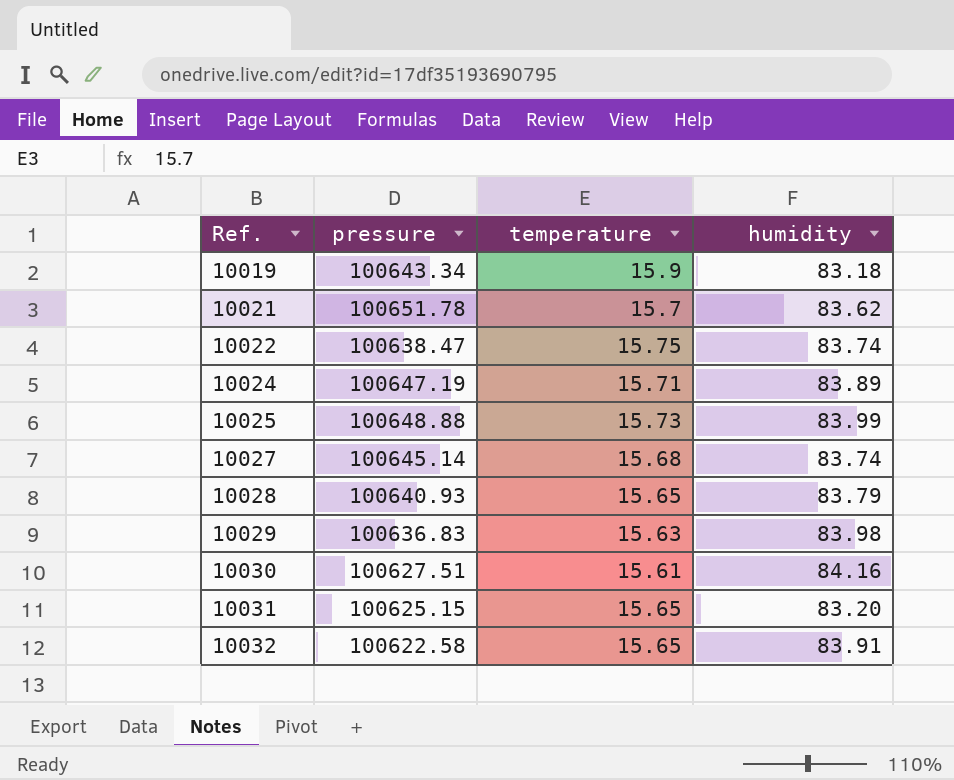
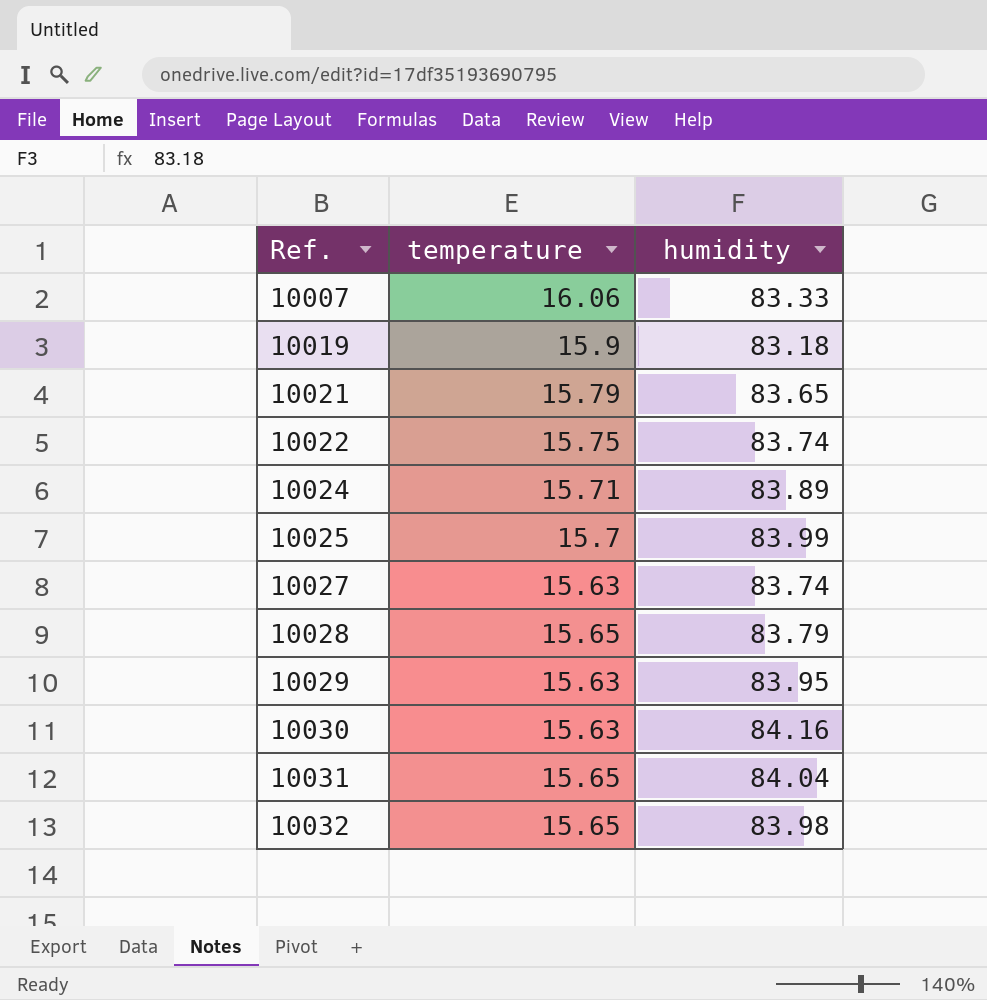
column pressure | position: 2 -> none
row 10007: none -> 16.06 | 83.33
10021 | temperature: 15.7 -> 15.79
10021 | humidity: 83.62 -> 83.65
10025 | temperature: 15.73 -> 15.7
10027 | temperature: 15.68 -> 15.63
10029 | humidity: 83.98 -> 83.95
10030 | temperature: 15.61 -> 15.63
10031 | humidity: 83.20 -> 84.04
10032 | humidity: 83.91 -> 83.98

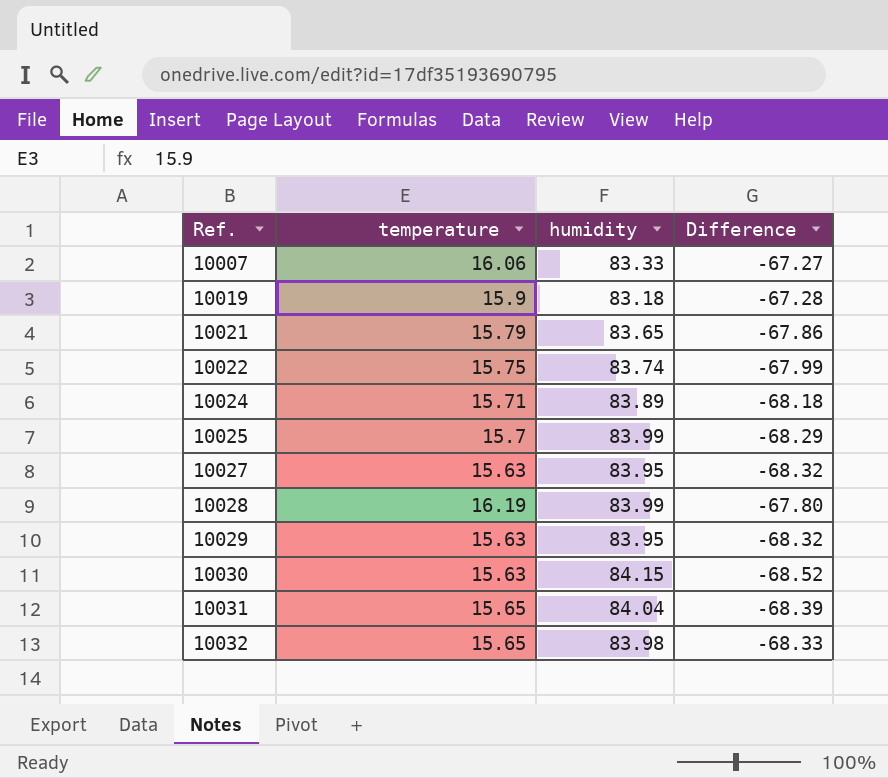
column Difference | formula: none -> [temperature] - [humidity]
10027 | humidity: 83.74 -> 83.95
10028 | temperature: 15.65 -> 16.19
10028 | humidity: 83.79 -> 83.99
10030 | humidity: 84.16 -> 84.15

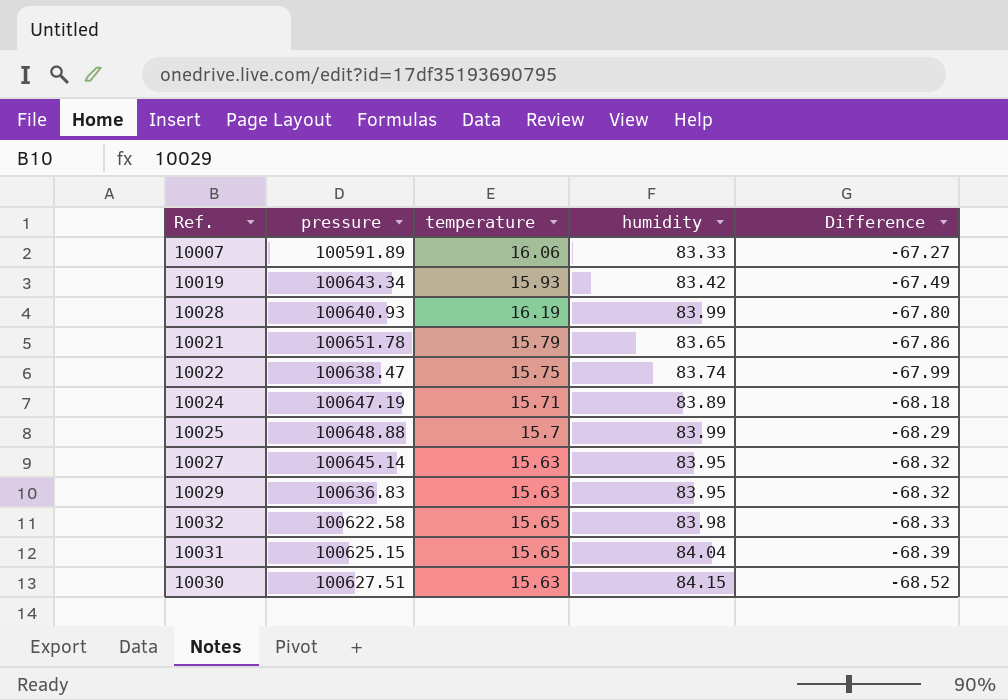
row order: Ref. ascending -> Difference descending
column pressure | position: none -> 2
10019 | temperature: 15.9 -> 15.93
10019 | humidity: 83.18 -> 83.42
10019 | Difference: -67.28 -> -67.49

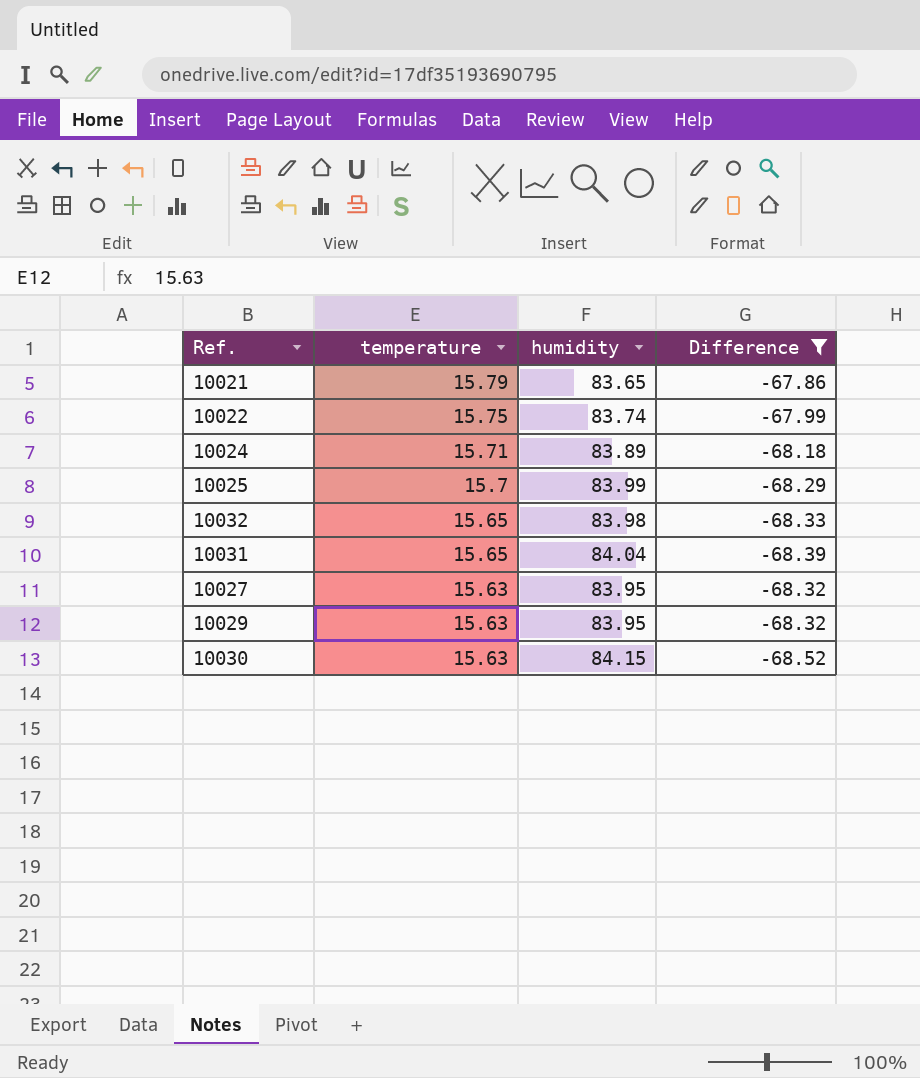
filter: none -> Difference <= -67.86
row order: Difference descending -> temperature descending
column pressure | position: 2 -> none

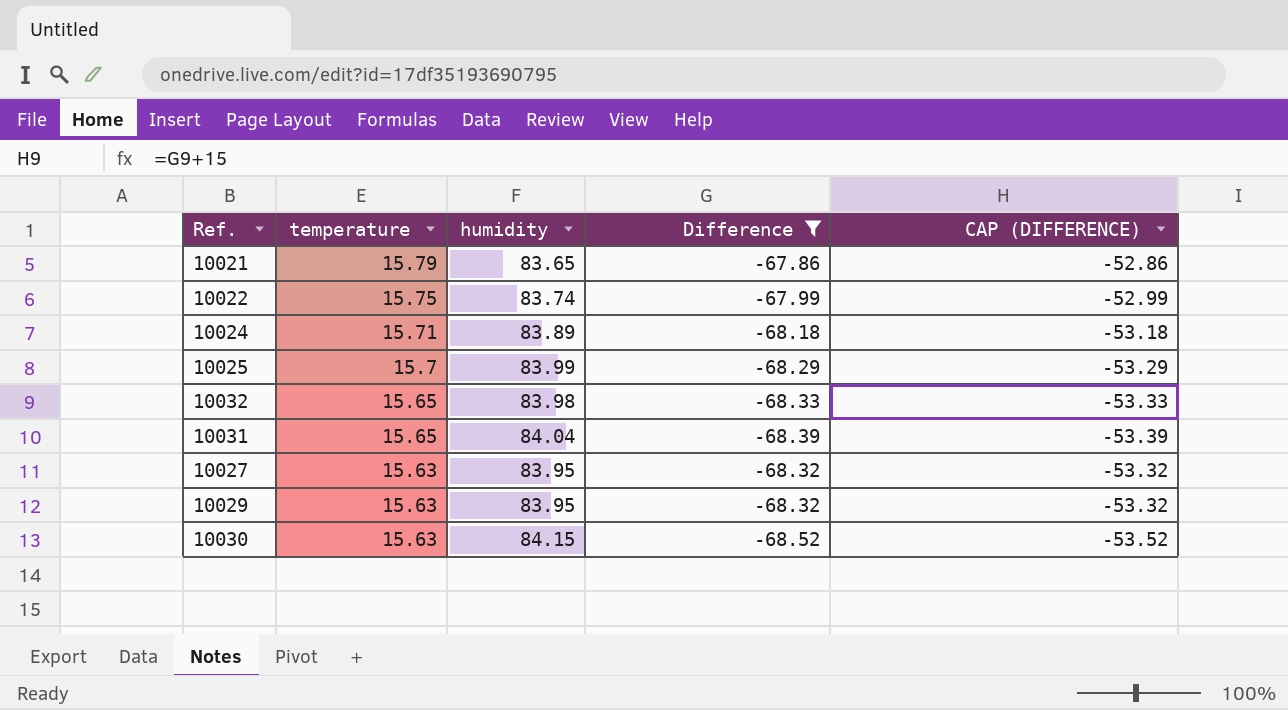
column CAP (DIFFERENCE) | formula: none -> [Difference] + 15

